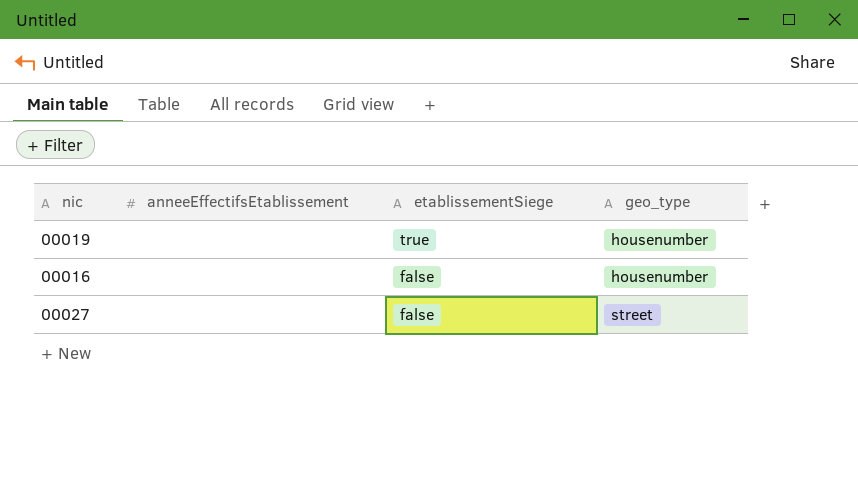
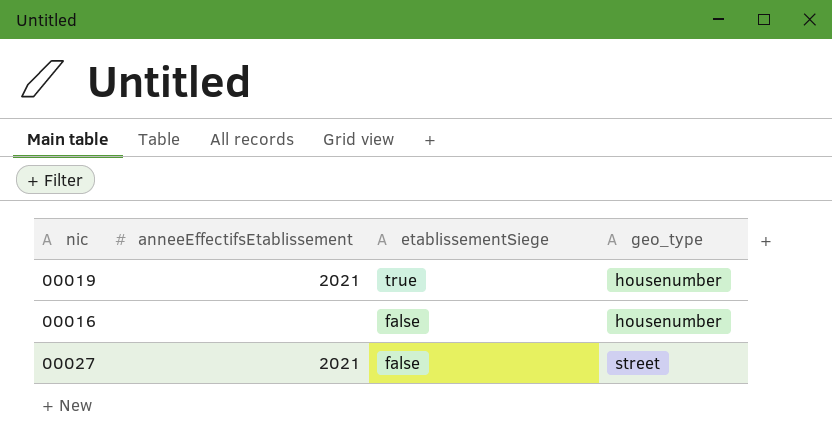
00019 | anneeEffectifsEtablissement: none -> 2021
00027 | anneeEffectifsEtablissement: none -> 2021

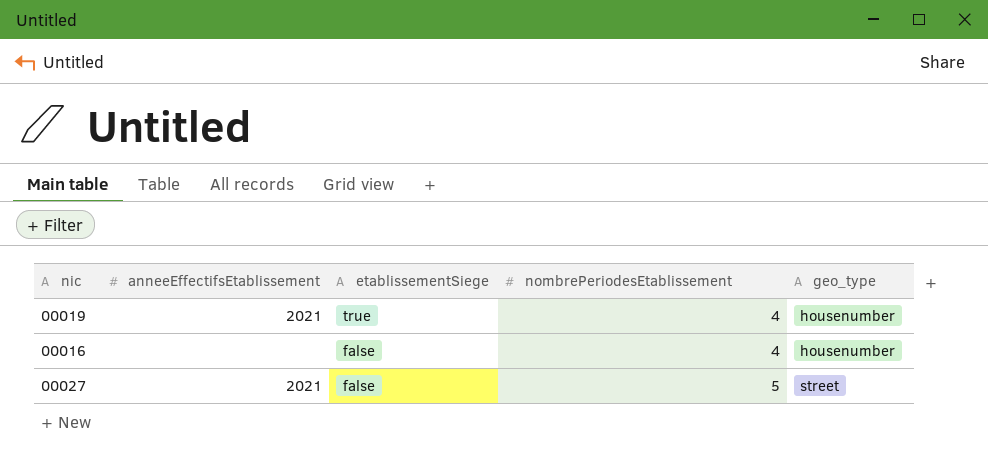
column nombrePeriodesEtablissement | position: none -> 4

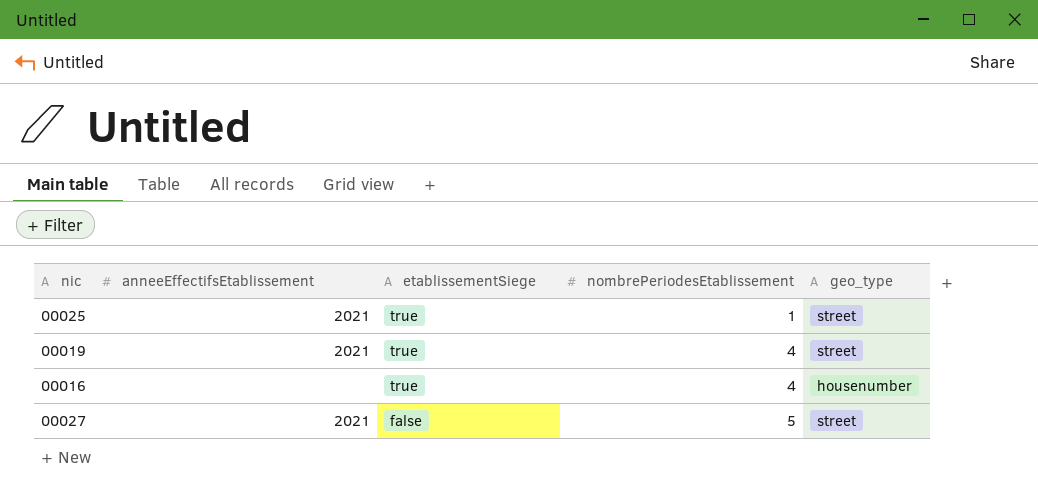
row 00025: none -> 2021 | true | 1 | street
00019 | geo_type: housenumber -> street
00016 | etablissementSiege: false -> true

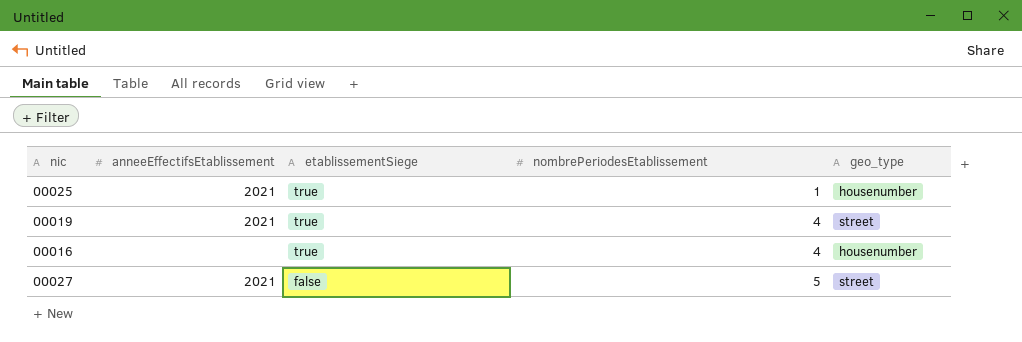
00025 | geo_type: street -> housenumber

